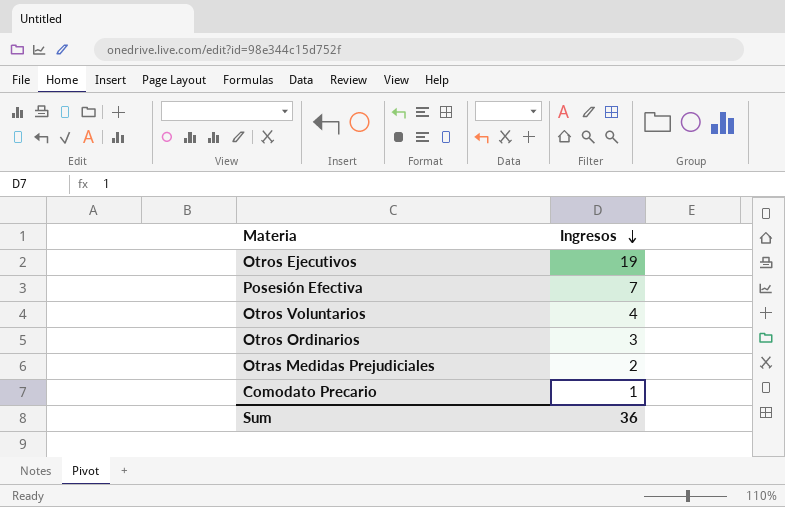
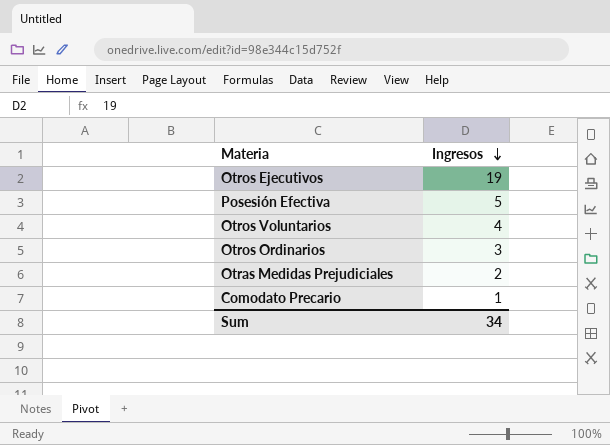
Posesión Efectiva | Ingresos: 7 -> 5
Sum | Ingresos: 36 -> 34

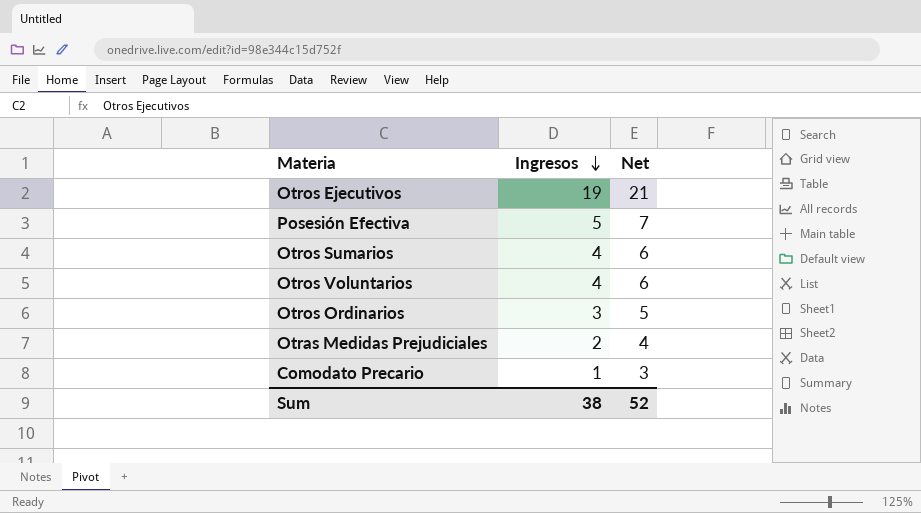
column Net | formula: none -> [Ingresos] + 2
row Otros Sumarios: none -> 4 | 6
Sum | Ingresos: 34 -> 38

